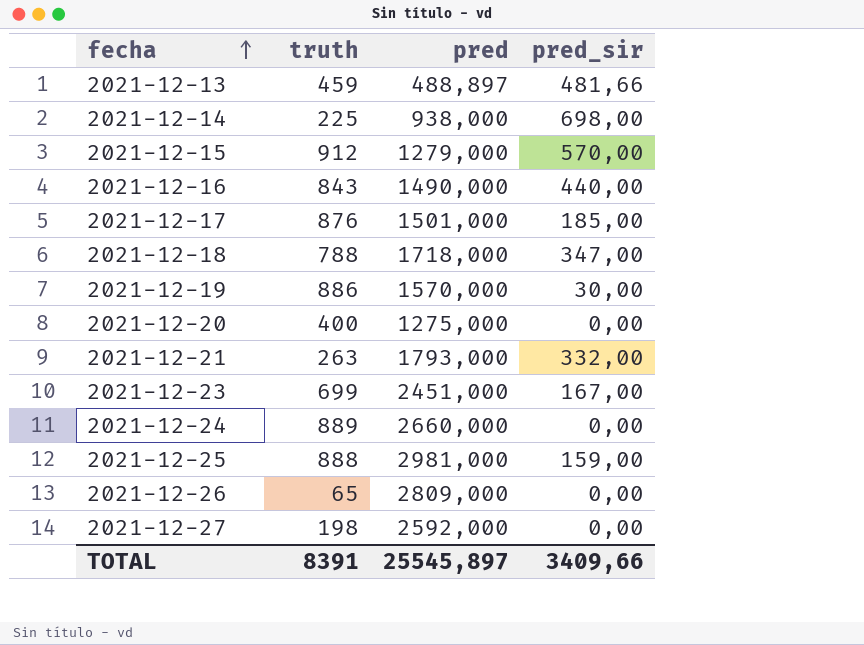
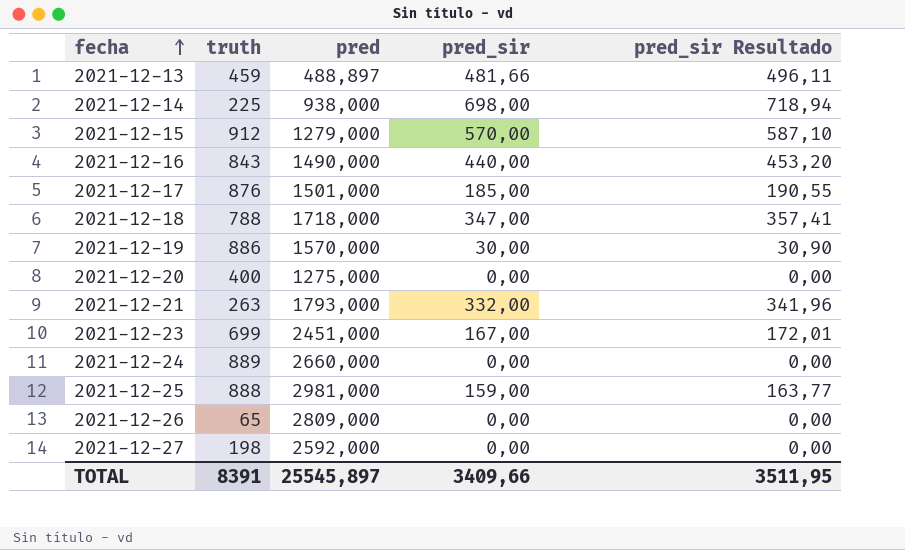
column pred_sir Resultado | formula: none -> [pred_sir] * 1,03

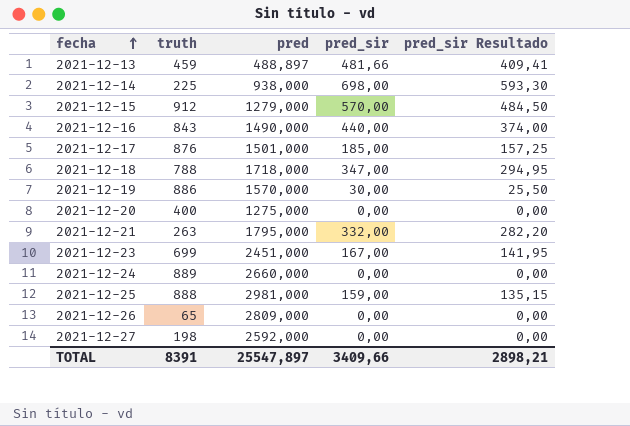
column pred_sir Resultado | formula: [pred_sir] * 1,03 -> [pred_sir] * 0,85
2021-12-21 | pred: 1793,000 -> 1795,000
TOTAL | pred: 25545,897 -> 25547,897
TOTAL | pred_sir Resultado: 3511,95 -> 2898,21

